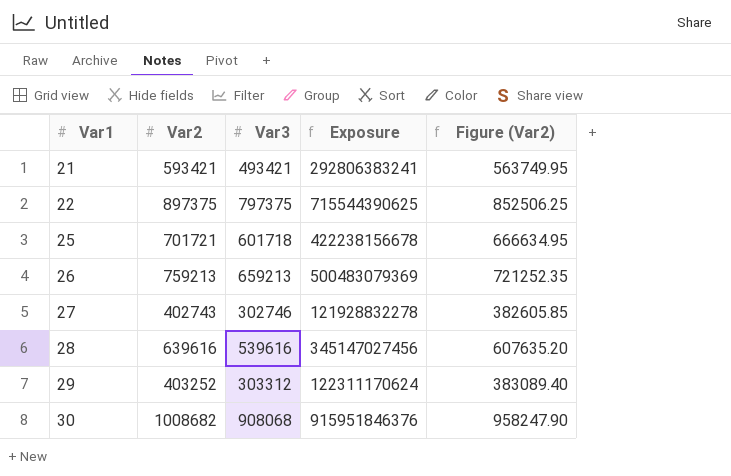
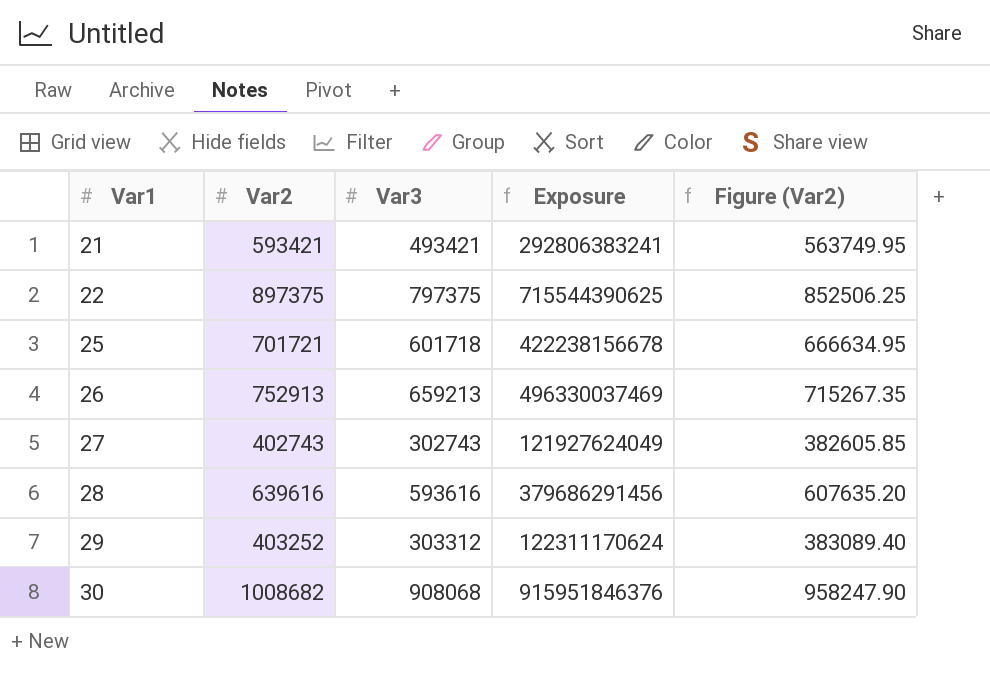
26 | Var2: 759213 -> 752913
26 | Exposure: 500483079369 -> 496330037469
26 | Figure (Var2): 721252.35 -> 715267.35
27 | Var3: 302746 -> 302743
27 | Exposure: 121928832278 -> 121927624049
28 | Var3: 539616 -> 593616
28 | Exposure: 345147027456 -> 379686291456

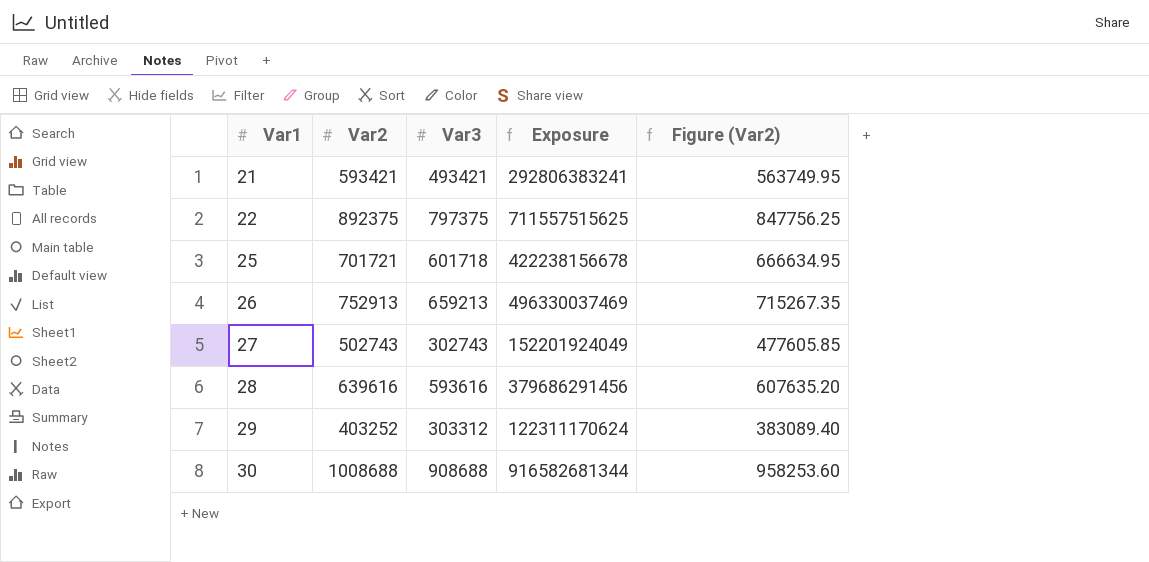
22 | Var2: 897375 -> 892375
22 | Exposure: 715544390625 -> 711557515625
22 | Figure (Var2): 852506.25 -> 847756.25
27 | Var2: 402743 -> 502743
27 | Exposure: 121927624049 -> 152201924049
27 | Figure (Var2): 382605.85 -> 477605.85
30 | Var2: 1008682 -> 1008688
30 | Var3: 908068 -> 908688
30 | Exposure: 915951846376 -> 916582681344
30 | Figure (Var2): 958247.90 -> 958253.60

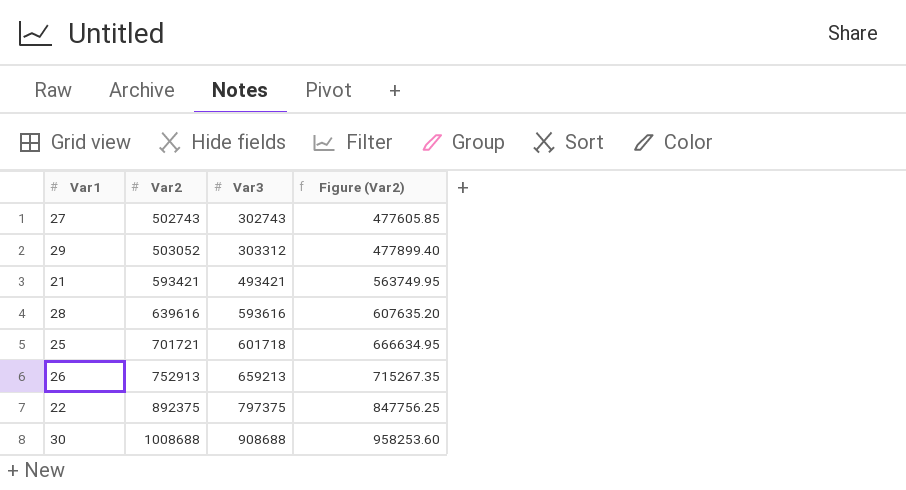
row order: Var1 ascending -> Var2 ascending
column Exposure | formula: [Var2] * [Var3] -> none
29 | Var2: 403252 -> 503052
29 | Figure (Var2): 383089.40 -> 477899.40

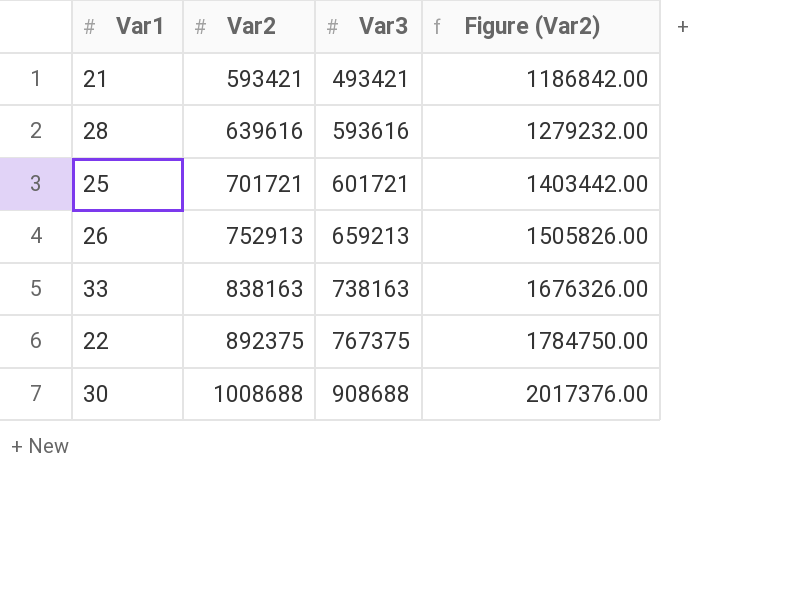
column Figure (Var2) | formula: [Var2] * 0.95 -> [Var2] * 2
row 27: 502743 | 302743 | 477605.85 -> none
row 29: 503052 | 303312 | 477899.40 -> none
25 | Var3: 601718 -> 601721
row 33: none -> 838163 | 738163 | 1676326.00
22 | Var3: 797375 -> 767375

